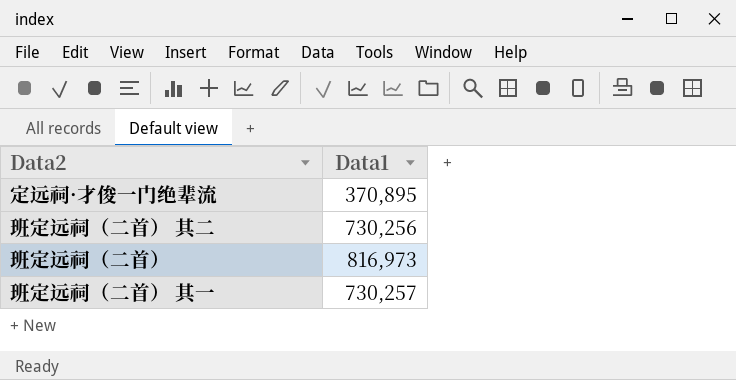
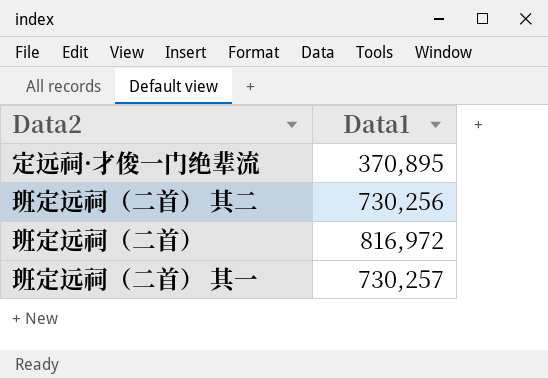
班定远祠（二首） | Data1: 816,973 -> 816,972

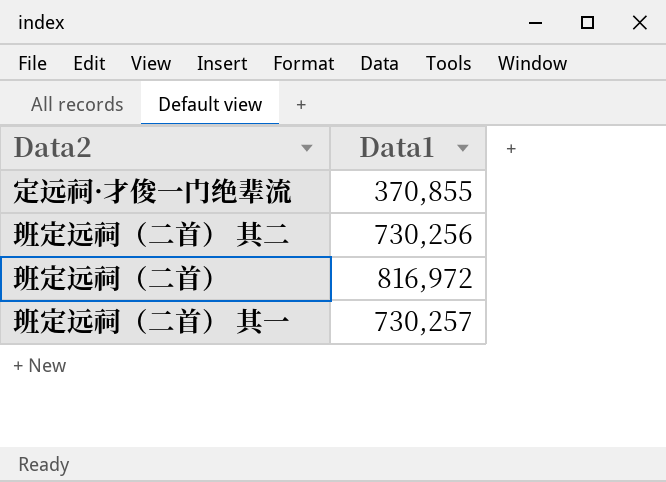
定远祠·才俊一门绝辈流 | Data1: 370,895 -> 370,855

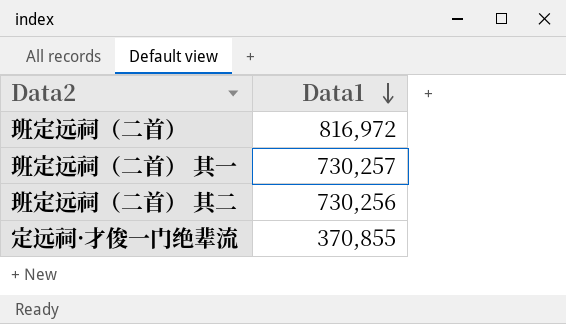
row order: none -> Data1 descending

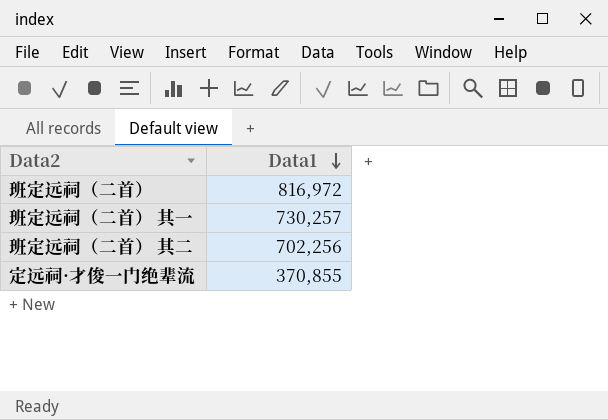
班定远祠（二首） 其二 | Data1: 730,256 -> 702,256

